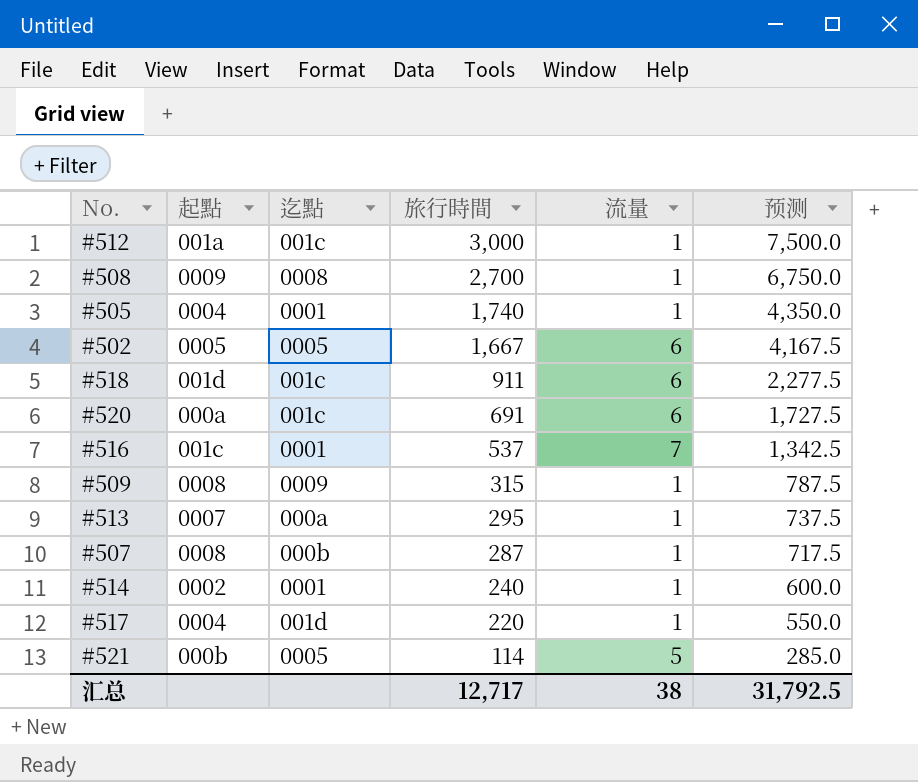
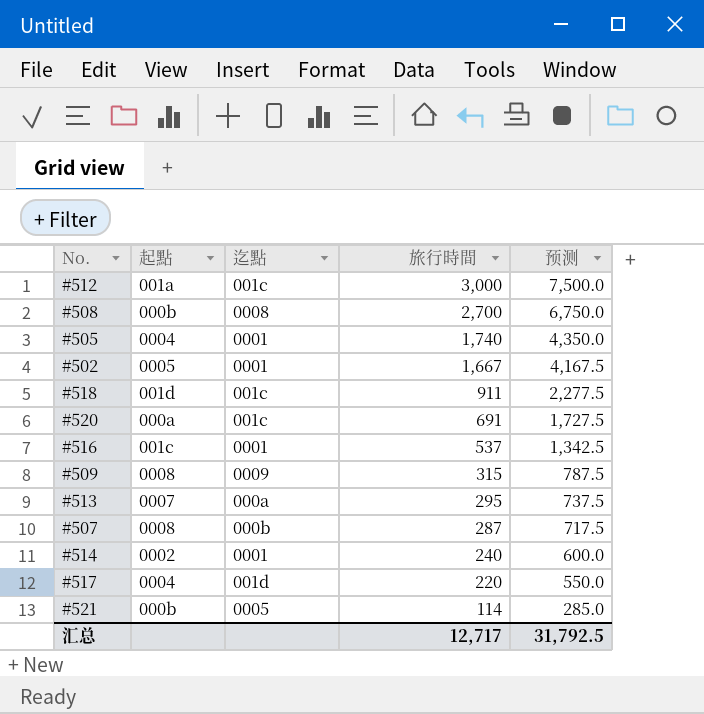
column 流量 | position: 5 -> none
#508 | 起點: 0009 -> 000b
#502 | 迄點: 0005 -> 0001

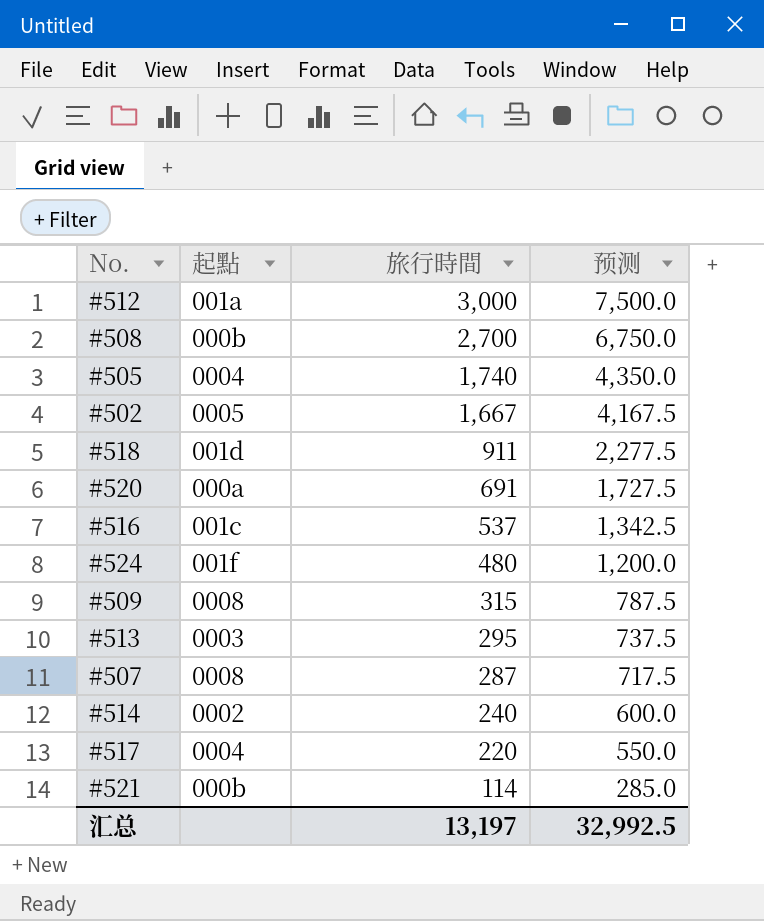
column 迄點 | position: 3 -> none
row #524: none -> 001f | 480 | 1,200.0
#513 | 起點: 0007 -> 0003
汇总 | 旅行時間: 12,717 -> 13,197
汇总 | 预测: 31,792.5 -> 32,992.5

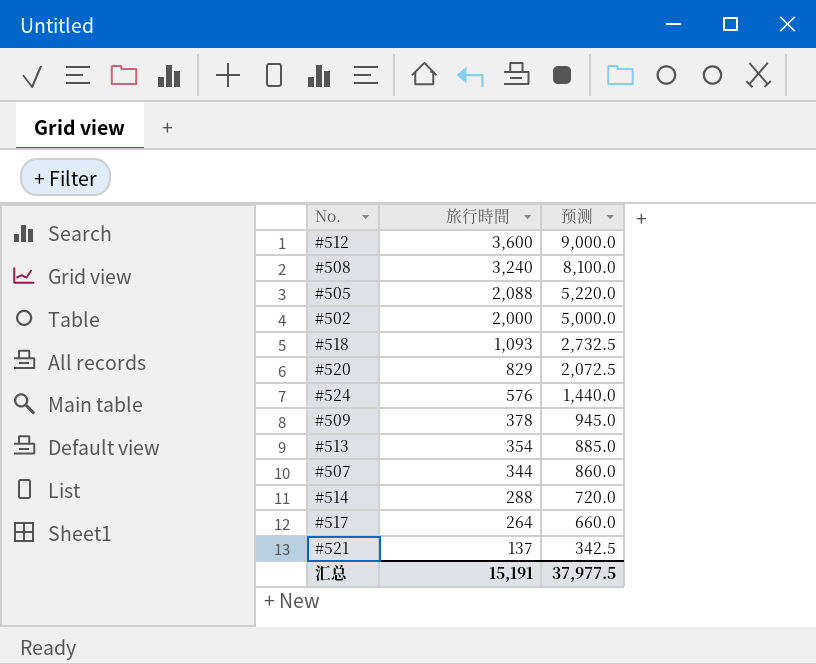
column 起點 | position: 2 -> none
row #516: 001c | 537 | 1,342.5 -> none
#512 | 旅行時間: 3,000 -> 3,600
#512 | 预测: 7,500.0 -> 9,000.0
#508 | 旅行時間: 2,700 -> 3,240
#508 | 预测: 6,750.0 -> 8,100.0
#505 | 旅行時間: 1,740 -> 2,088
#505 | 预测: 4,350.0 -> 5,220.0
#502 | 旅行時間: 1,667 -> 2,000
#502 | 预测: 4,167.5 -> 5,000.0
#518 | 旅行時間: 911 -> 1,093
#518 | 预测: 2,277.5 -> 2,732.5
#520 | 旅行時間: 691 -> 829
#520 | 预测: 1,727.5 -> 2,072.5
#524 | 旅行時間: 480 -> 576
#524 | 预测: 1,200.0 -> 1,440.0
#509 | 旅行時間: 315 -> 378
#509 | 预测: 787.5 -> 945.0
#513 | 旅行時間: 295 -> 354
#513 | 预测: 737.5 -> 885.0
#507 | 旅行時間: 287 -> 344
#507 | 预测: 717.5 -> 860.0
#514 | 旅行時間: 240 -> 288
#514 | 预测: 600.0 -> 720.0
#517 | 旅行時間: 220 -> 264
#517 | 预测: 550.0 -> 660.0
#521 | 旅行時間: 114 -> 137
#521 | 预测: 285.0 -> 342.5
汇总 | 旅行時間: 13,197 -> 15,191
汇总 | 预测: 32,992.5 -> 37,977.5

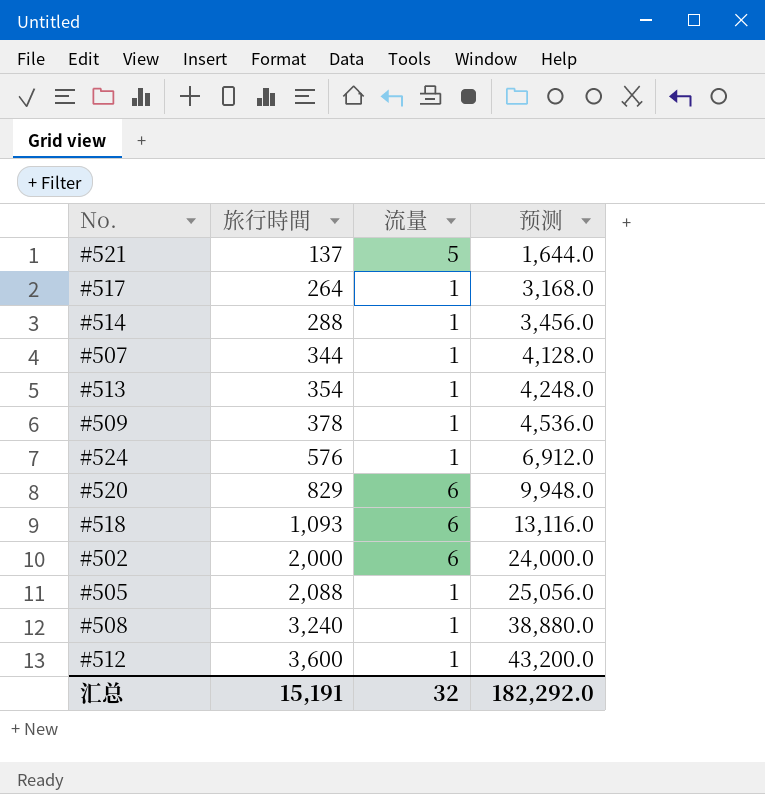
row order: 旅行時間 descending -> 旅行時間 ascending
column 流量 | position: none -> 3
column 预测 | formula: [旅行時間] * 2.5 -> [旅行時間] * 12
汇总 | 预测: 37,977.5 -> 182,292.0

